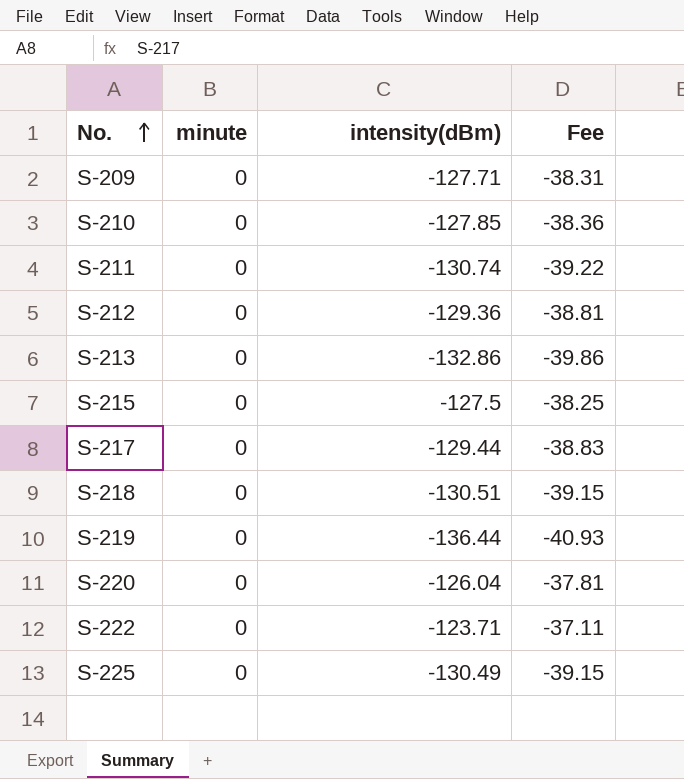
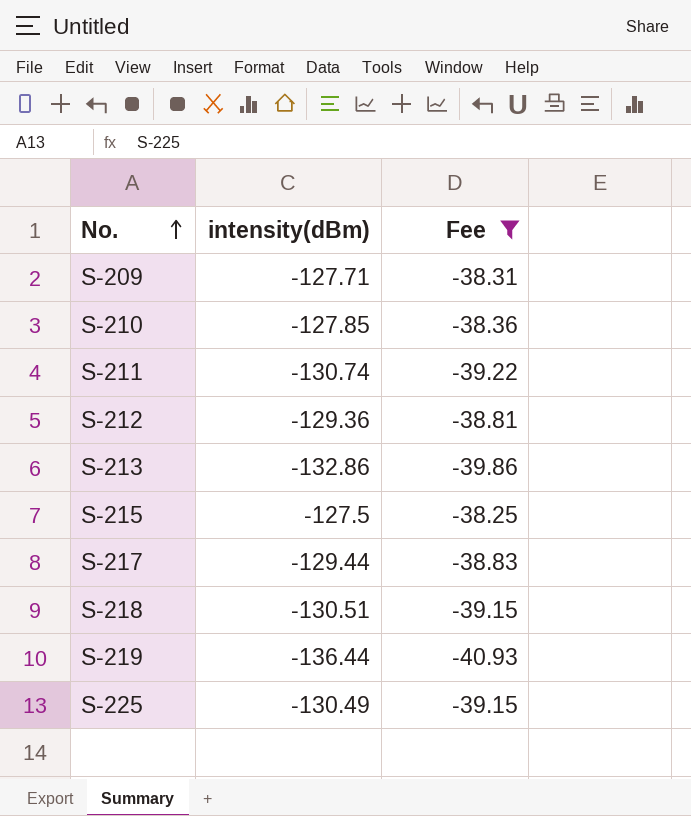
filter: none -> Fee <= -38.25
column minute | position: 2 -> none

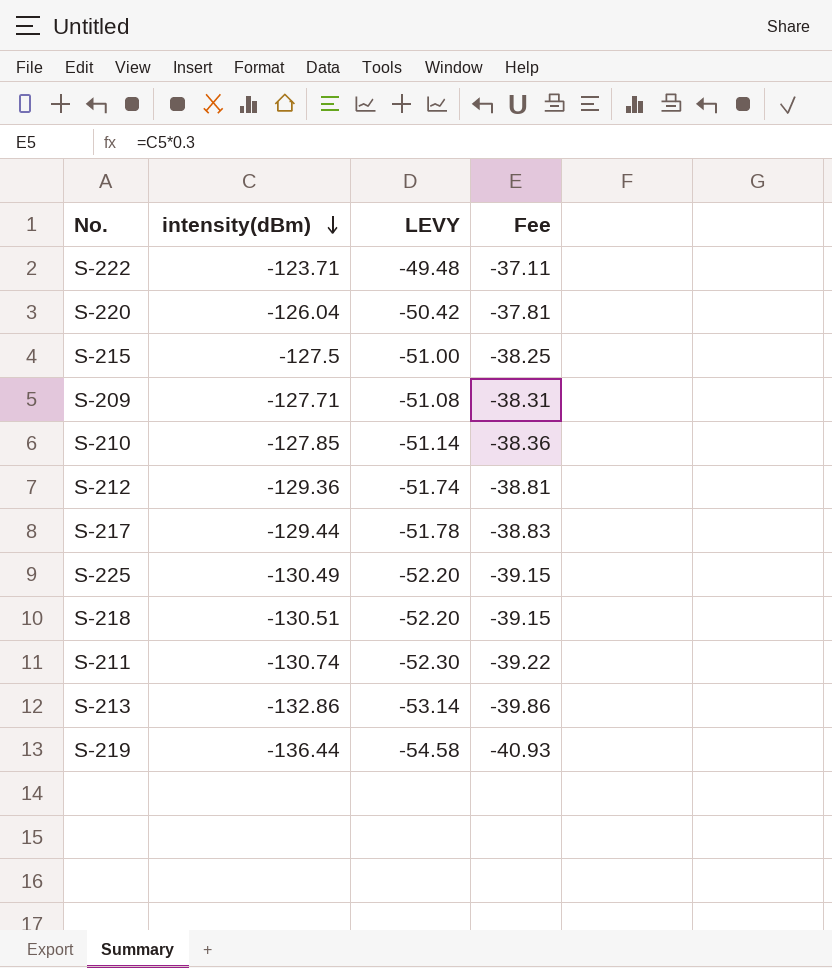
filter: Fee <= -38.25 -> none
row order: No. ascending -> intensity(dBm) descending
column LEVY | formula: none -> [intensity(dBm)] * 0.4

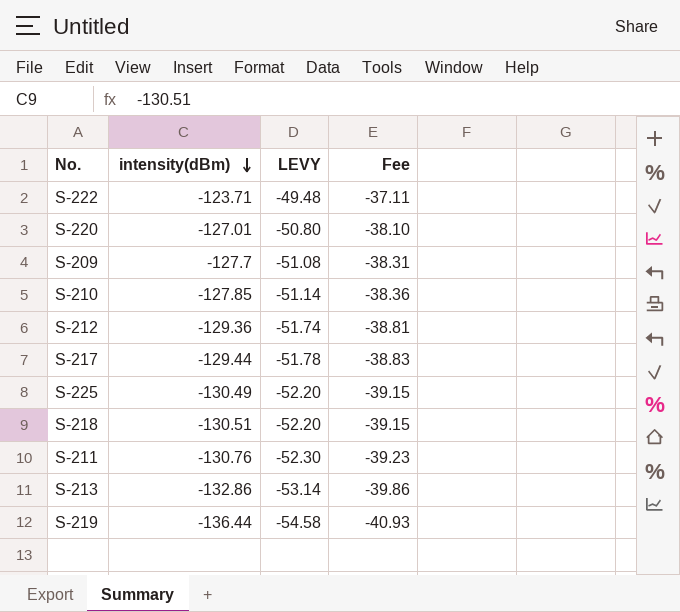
row S-215: -127.5 | -51.00 | -38.25 -> none
S-220 | intensity(dBm): -126.04 -> -127.01
S-220 | LEVY: -50.42 -> -50.80
S-220 | Fee: -37.81 -> -38.10
S-209 | intensity(dBm): -127.71 -> -127.7
S-211 | intensity(dBm): -130.74 -> -130.76
S-211 | Fee: -39.22 -> -39.23

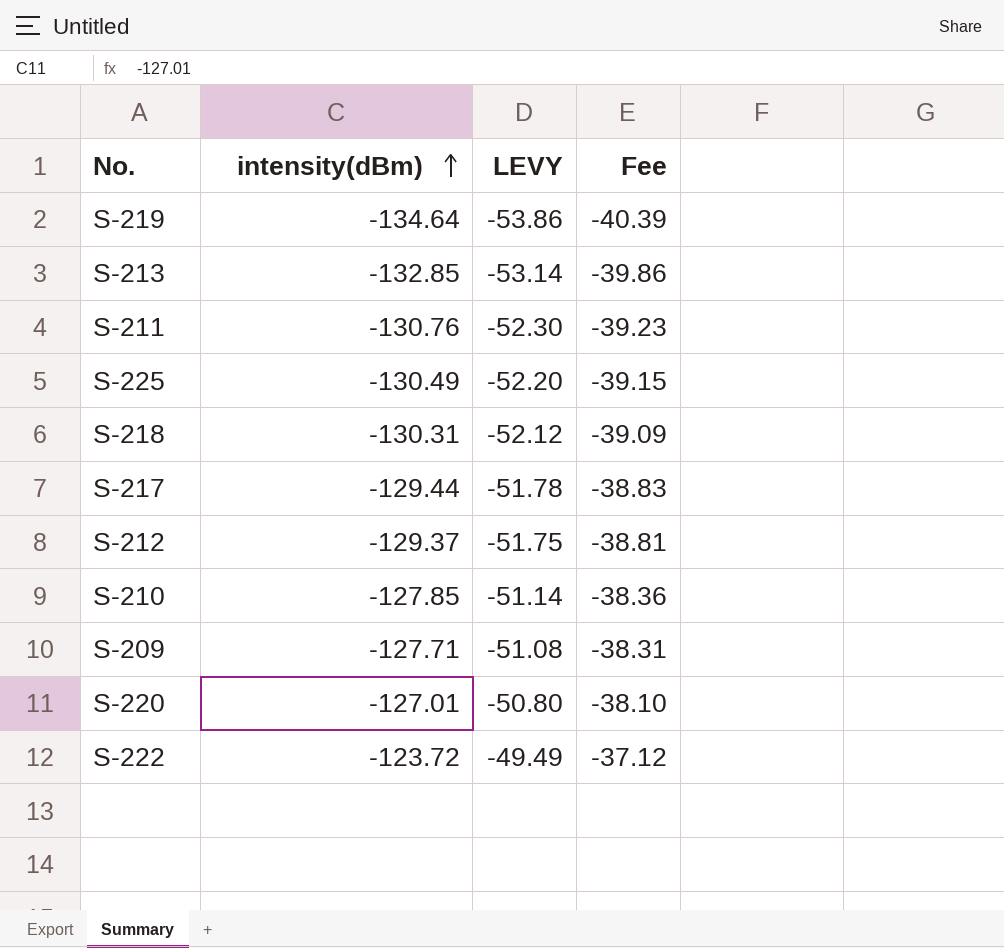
row order: intensity(dBm) descending -> intensity(dBm) ascending
S-219 | intensity(dBm): -136.44 -> -134.64
S-219 | LEVY: -54.58 -> -53.86
S-219 | Fee: -40.93 -> -40.39
S-213 | intensity(dBm): -132.86 -> -132.85
S-218 | intensity(dBm): -130.51 -> -130.31
S-218 | LEVY: -52.20 -> -52.12
S-218 | Fee: -39.15 -> -39.09
S-212 | intensity(dBm): -129.36 -> -129.37
S-212 | LEVY: -51.74 -> -51.75
S-209 | intensity(dBm): -127.7 -> -127.71
S-222 | intensity(dBm): -123.71 -> -123.72
S-222 | LEVY: -49.48 -> -49.49
S-222 | Fee: -37.11 -> -37.12

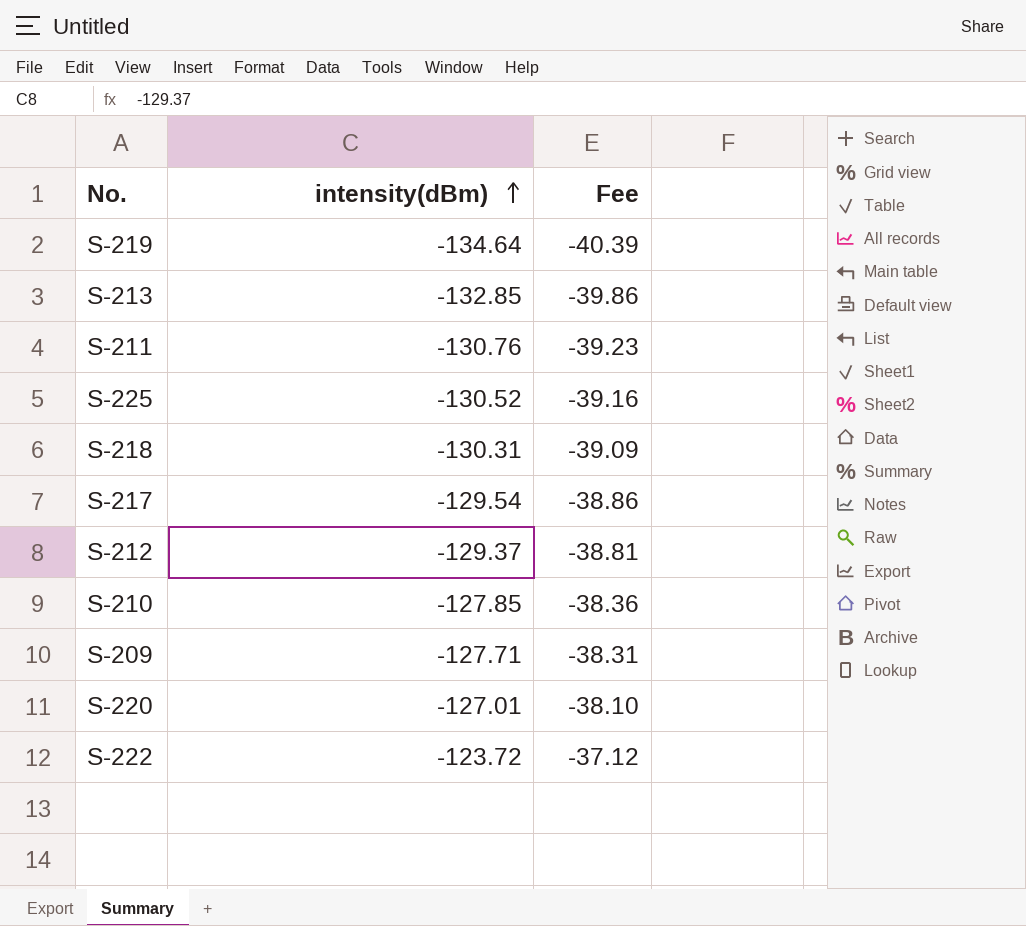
column LEVY | formula: [intensity(dBm)] * 0.4 -> none
S-225 | intensity(dBm): -130.49 -> -130.52
S-225 | Fee: -39.15 -> -39.16
S-217 | intensity(dBm): -129.44 -> -129.54
S-217 | Fee: -38.83 -> -38.86

